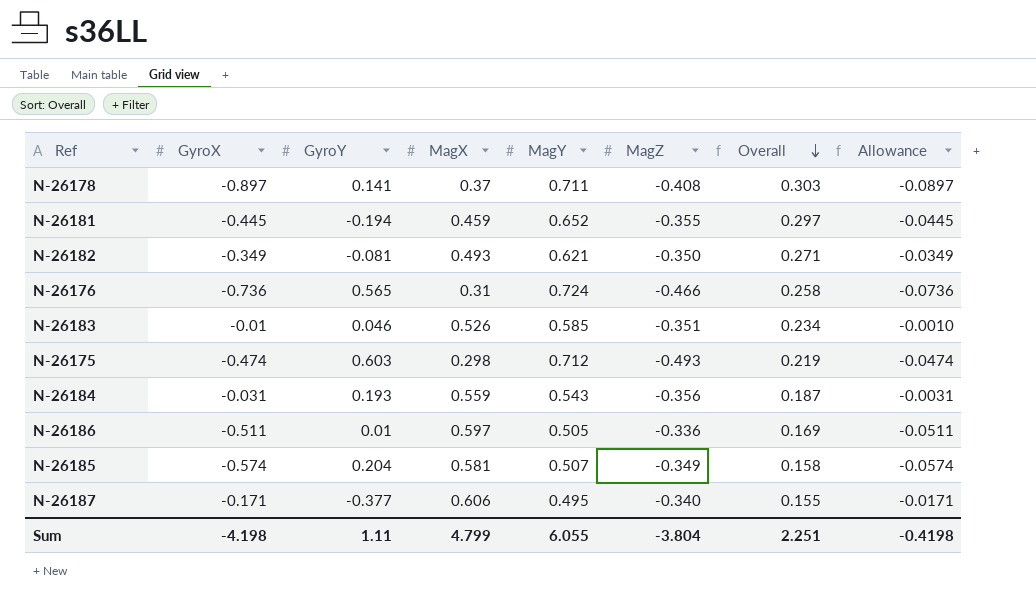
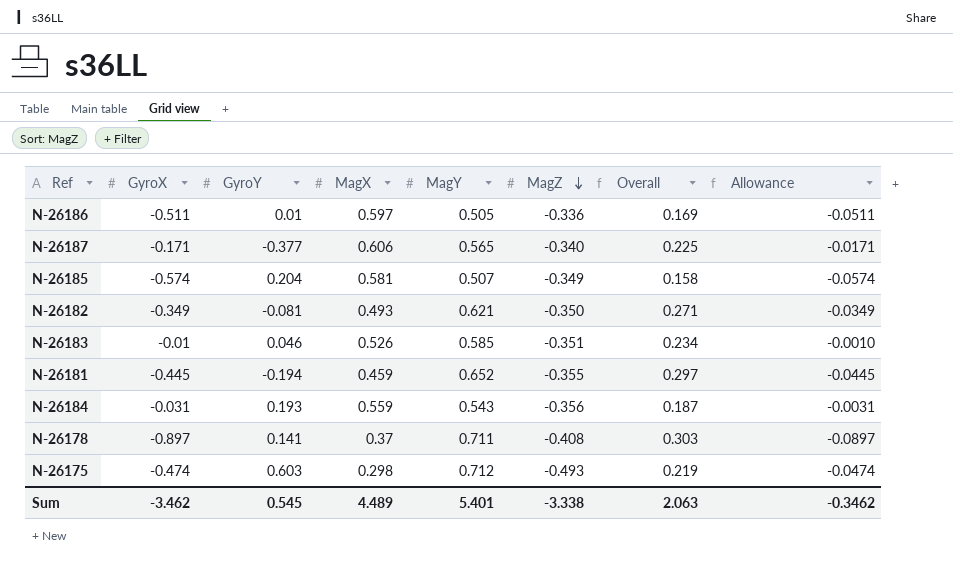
row order: Overall descending -> MagZ descending
row N-26176: -0.736 | 0.565 | 0.31 | 0.724 | -0.466 | 0.258 | -0.0736 -> none
N-26187 | MagY: 0.495 -> 0.565
N-26187 | Overall: 0.155 -> 0.225
Sum | GyroX: -4.198 -> -3.462
Sum | GyroY: 1.11 -> 0.545
Sum | MagX: 4.799 -> 4.489
Sum | MagY: 6.055 -> 5.401
Sum | MagZ: -3.804 -> -3.338
Sum | Overall: 2.251 -> 2.063
Sum | Allowance: -0.4198 -> -0.3462

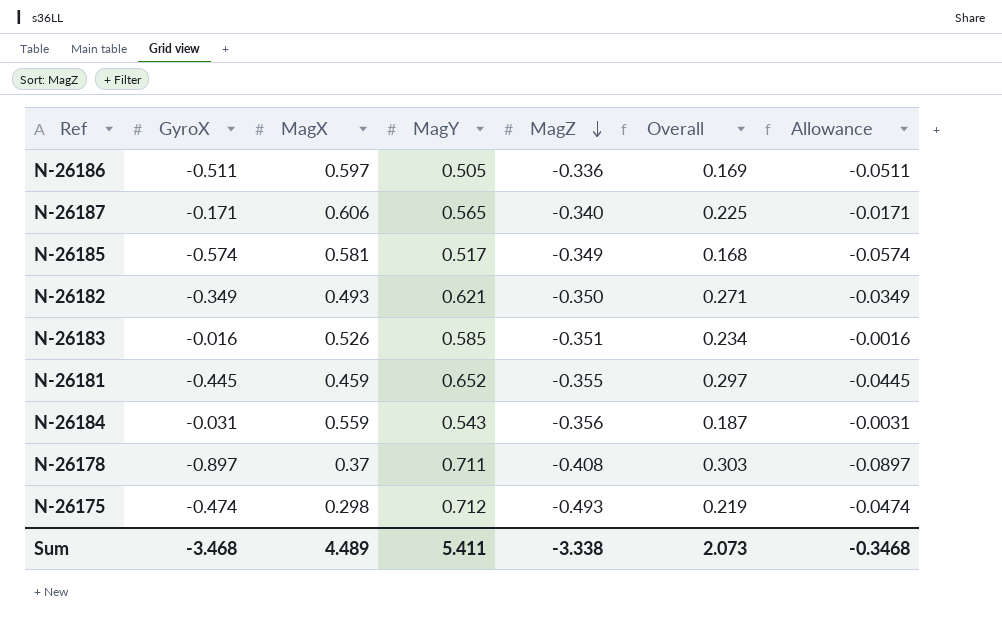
column GyroY | position: 3 -> none
N-26185 | MagY: 0.507 -> 0.517
N-26185 | Overall: 0.158 -> 0.168
N-26183 | GyroX: -0.01 -> -0.016
N-26183 | Allowance: -0.0010 -> -0.0016
Sum | GyroX: -3.462 -> -3.468
Sum | MagY: 5.401 -> 5.411
Sum | Overall: 2.063 -> 2.073
Sum | Allowance: -0.3462 -> -0.3468

